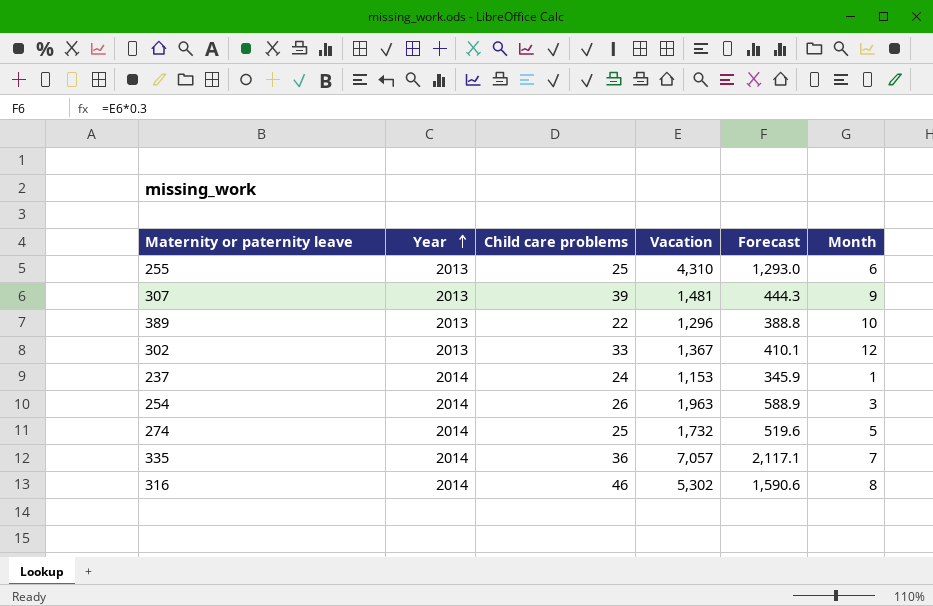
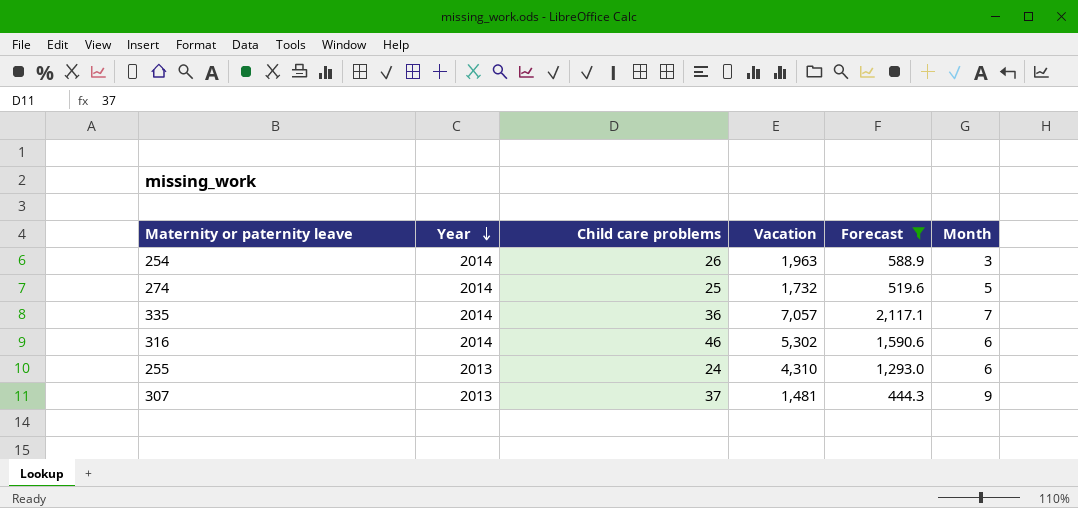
filter: none -> Forecast >= 444.3
row order: Year ascending -> Year descending
316 | Month: 8 -> 6
255 | Child care problems: 25 -> 24
307 | Child care problems: 39 -> 37

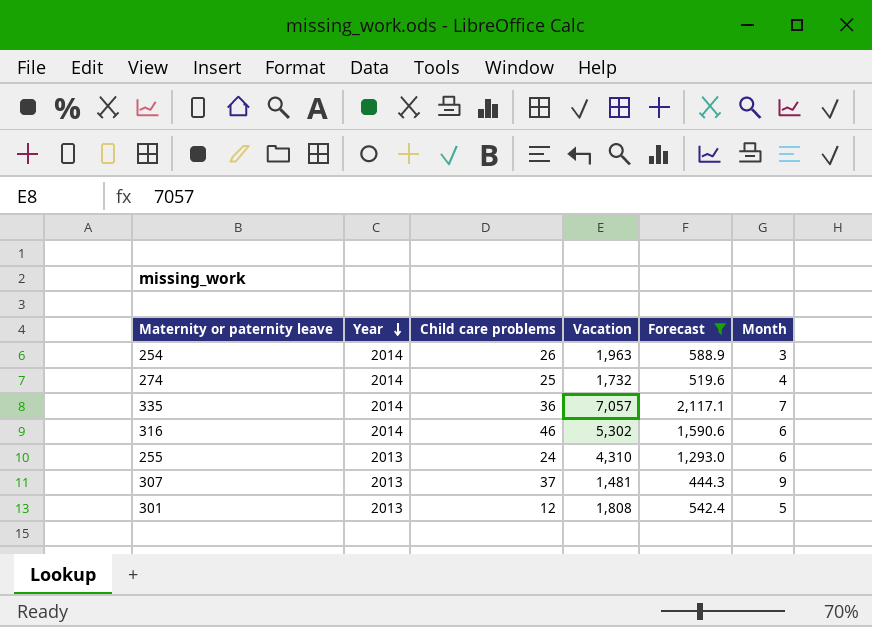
274 | Month: 5 -> 4
row 301: none -> 2013 | 12 | 1,808 | 542.4 | 5

